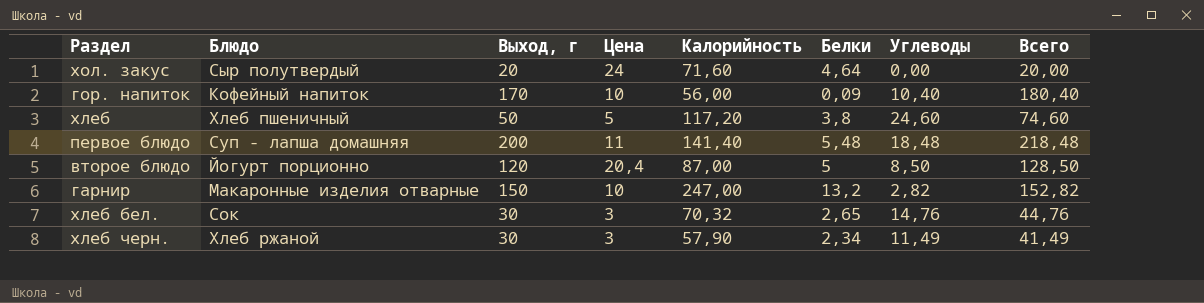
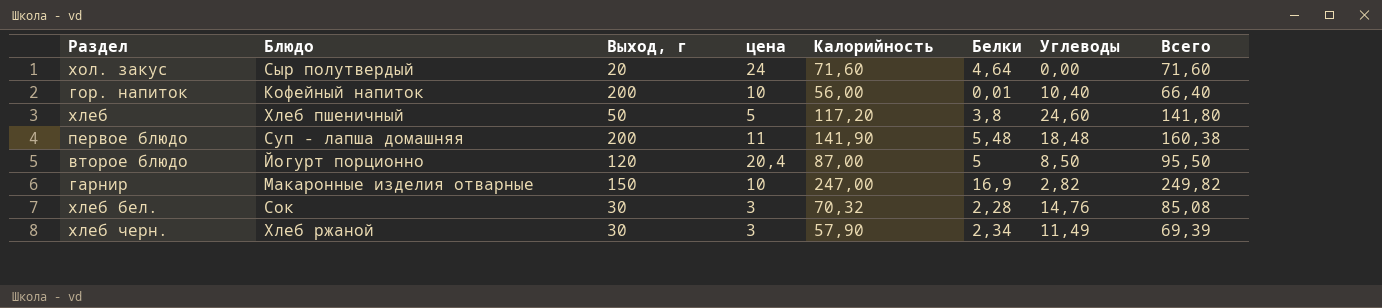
column name: Цена -> цена
column Всего | formula: [Выход, г] + [Углеводы] -> [Калорийность] + [Углеводы]
гор. напиток | Выход, г: 170 -> 200
гор. напиток | Белки: 0,09 -> 0,01
первое блюдо | Калорийность: 141,40 -> 141,90
гарнир | Белки: 13,2 -> 16,9
хлеб бел. | Белки: 2,65 -> 2,28

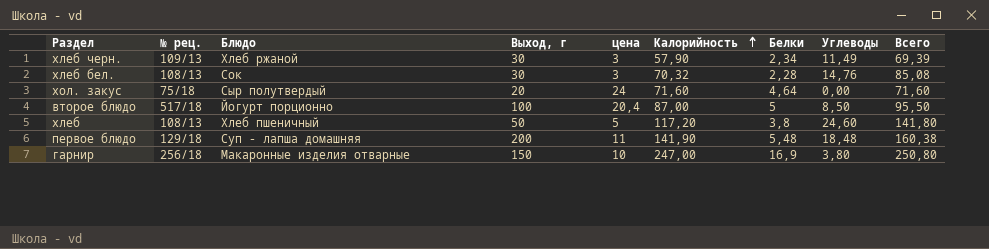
row order: none -> Калорийность ascending
column № рец. | position: none -> 2
row гор. напиток: Кофейный напиток | 200 | 10 | 56,00 | 0,01 | 10,40 | 66,40 -> none
второе блюдо | Выход, г: 120 -> 100
гарнир | Углеводы: 2,82 -> 3,80
гарнир | Всего: 249,82 -> 250,80

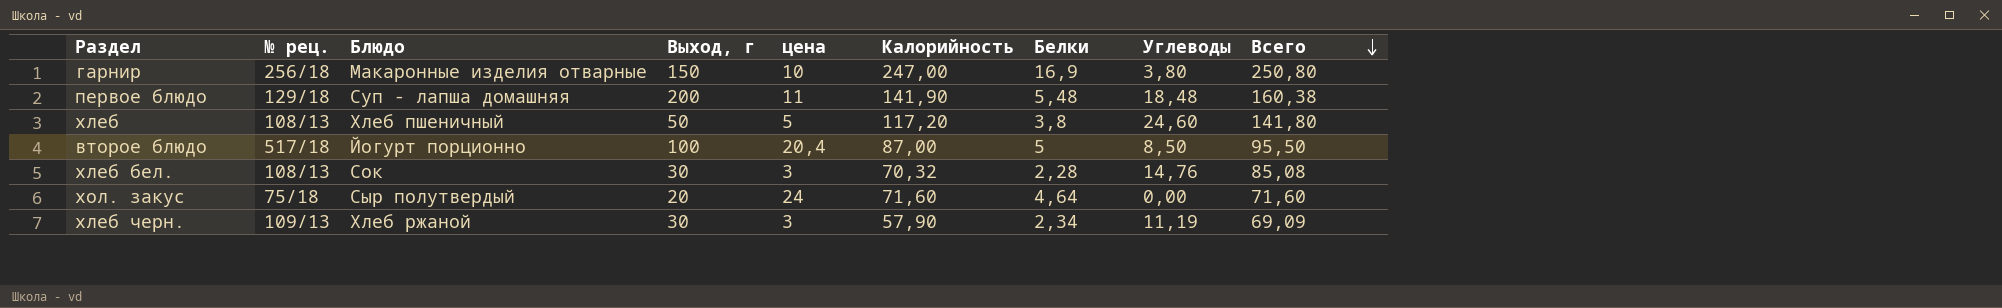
row order: Калорийность ascending -> Всего descending
хлеб черн. | Углеводы: 11,49 -> 11,19
хлеб черн. | Всего: 69,39 -> 69,09

